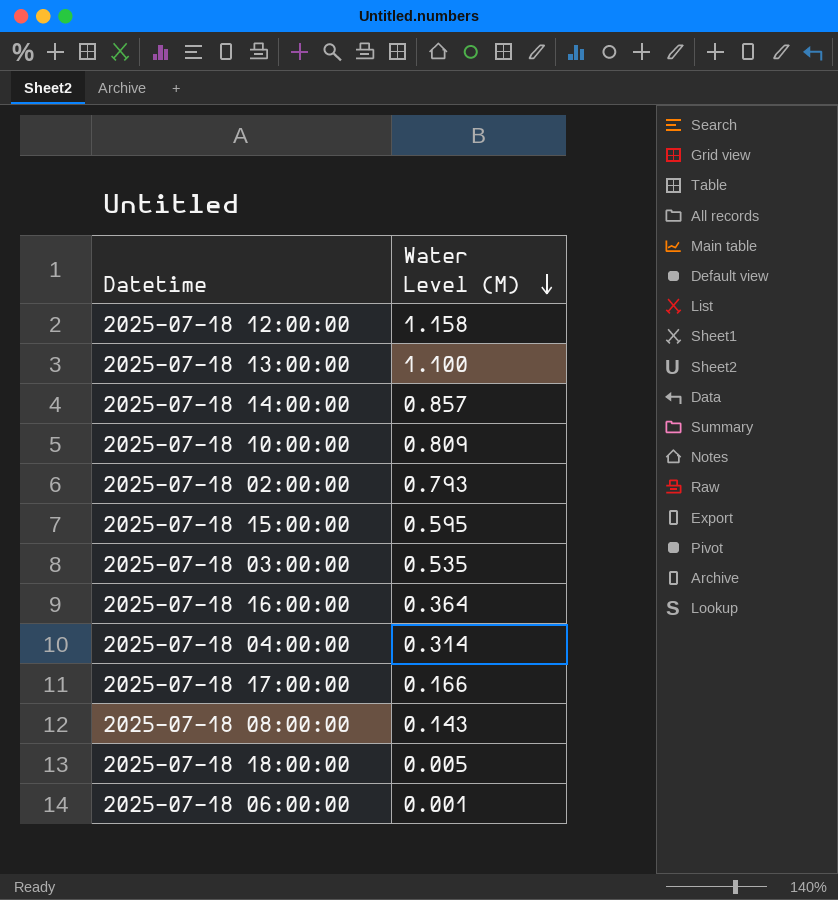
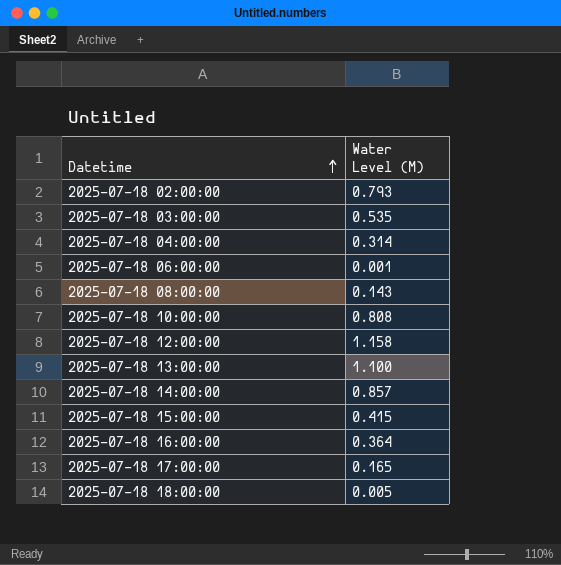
row order: Water Level (M) descending -> Datetime ascending
2025-07-18 10:00:00 | Water Level (M): 0.809 -> 0.808
2025-07-18 15:00:00 | Water Level (M): 0.595 -> 0.415
2025-07-18 17:00:00 | Water Level (M): 0.166 -> 0.165

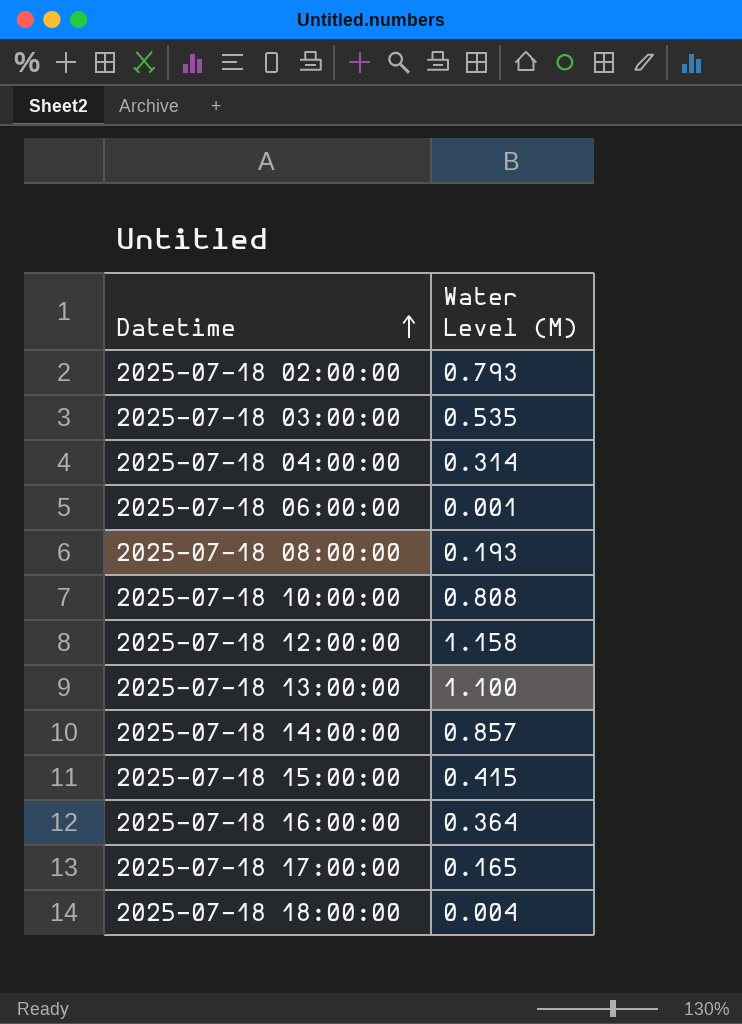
2025-07-18 08:00:00 | Water Level (M): 0.143 -> 0.193
2025-07-18 18:00:00 | Water Level (M): 0.005 -> 0.004

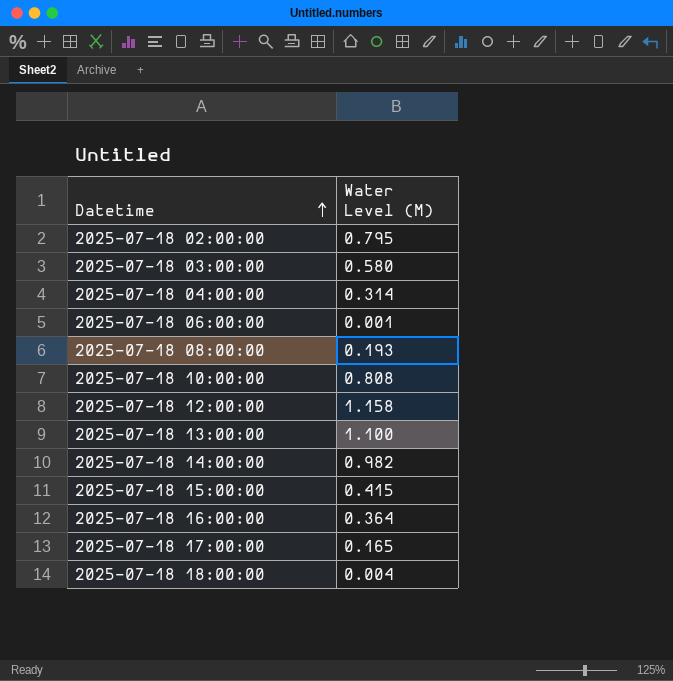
2025-07-18 02:00:00 | Water Level (M): 0.793 -> 0.795
2025-07-18 03:00:00 | Water Level (M): 0.535 -> 0.580
2025-07-18 14:00:00 | Water Level (M): 0.857 -> 0.982

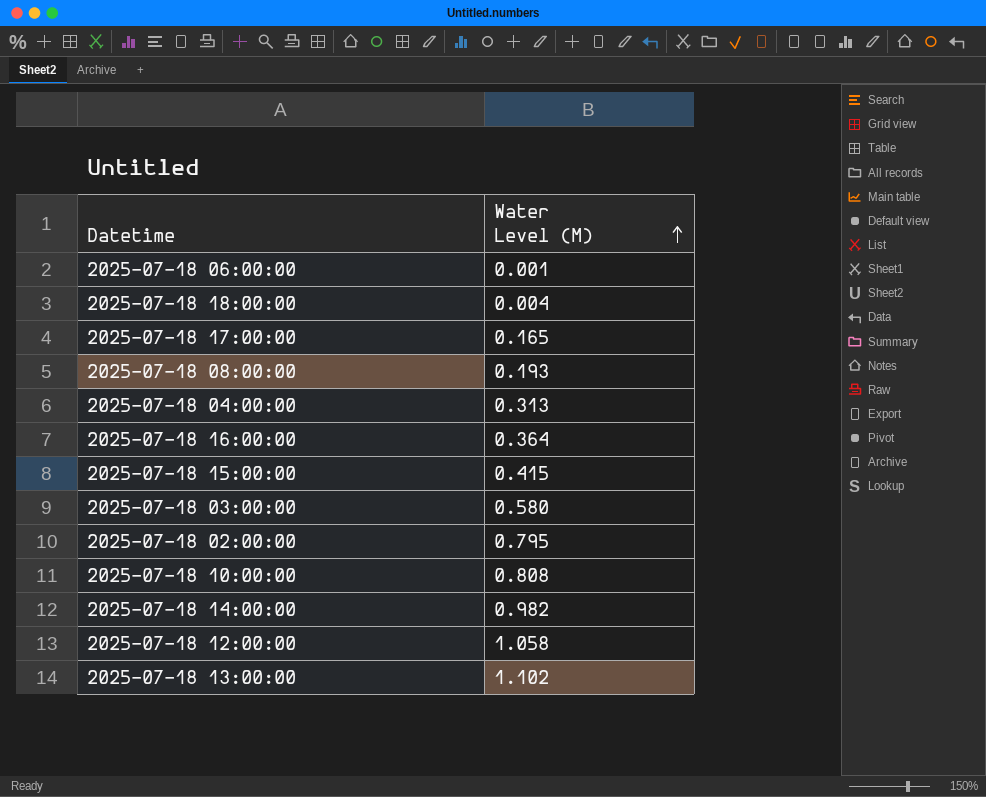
row order: Datetime ascending -> Water Level (M) ascending
2025-07-18 04:00:00 | Water Level (M): 0.314 -> 0.313
2025-07-18 12:00:00 | Water Level (M): 1.158 -> 1.058
2025-07-18 13:00:00 | Water Level (M): 1.100 -> 1.102

